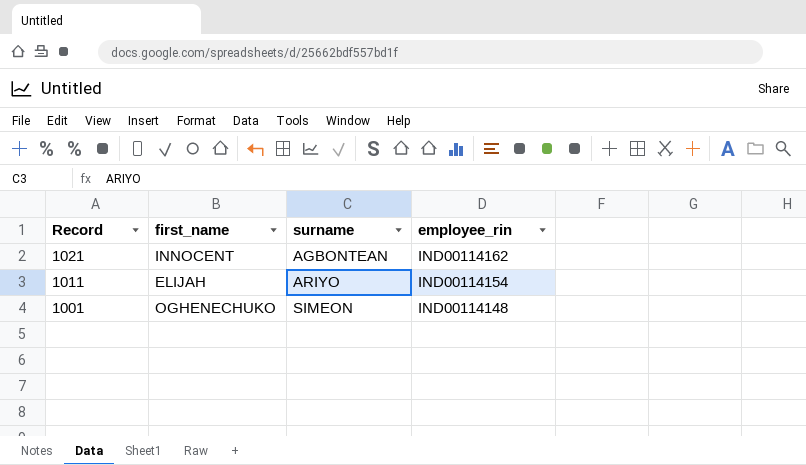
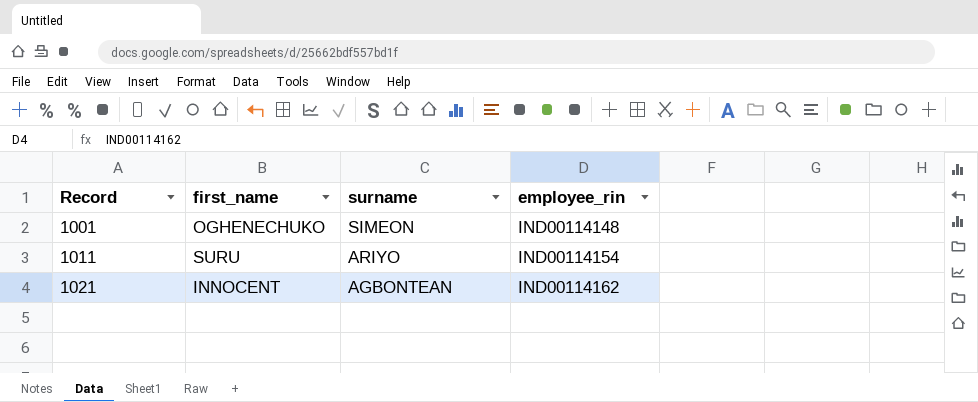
row order: Record descending -> Record ascending
1011 | first_name: ELIJAH -> SURU

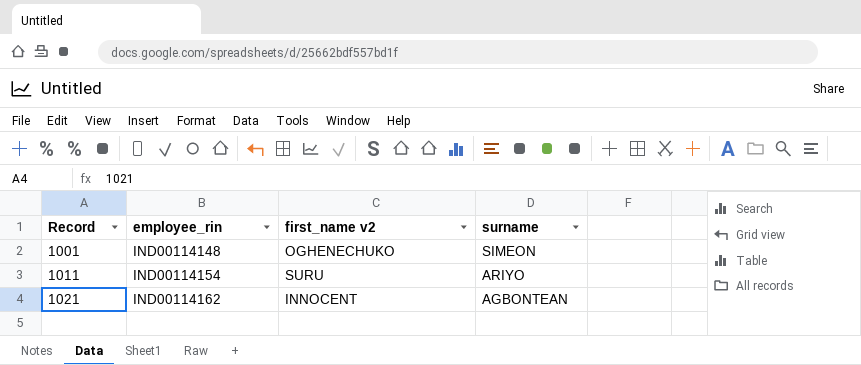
column employee_rin | position: 4 -> 2
column name: first_name -> first_name v2

